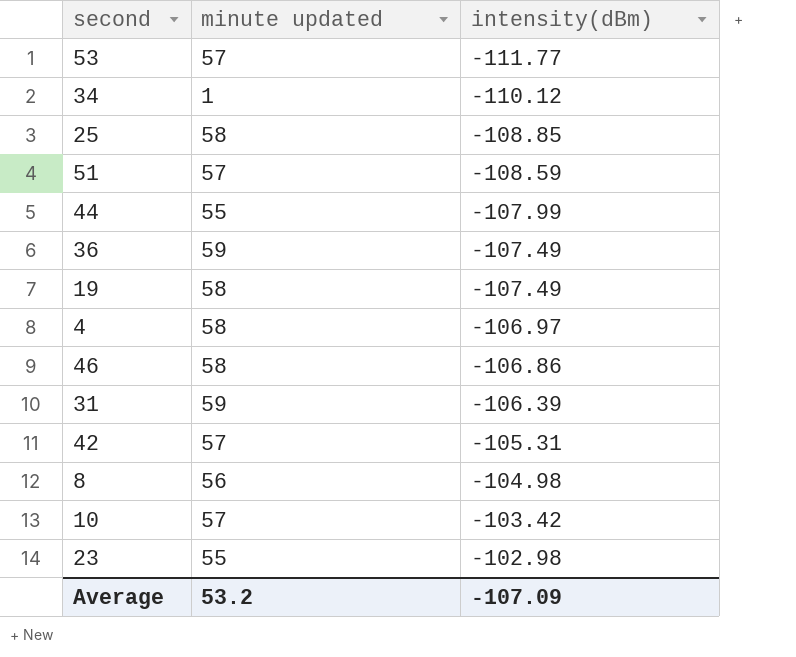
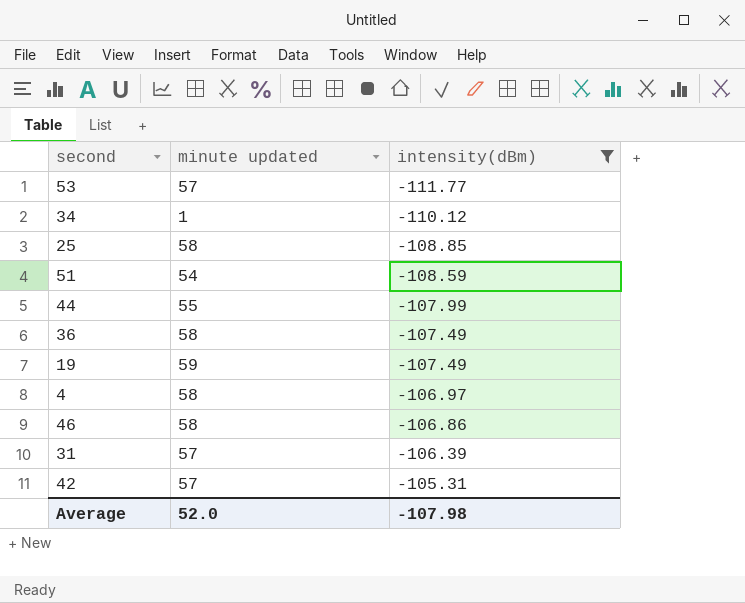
filter: none -> intensity(dBm) <= -105.31
51 | minute updated: 57 -> 54
36 | minute updated: 59 -> 58
19 | minute updated: 58 -> 59
31 | minute updated: 59 -> 57
Average | minute updated: 53.2 -> 52.0
Average | intensity(dBm): -107.09 -> -107.98

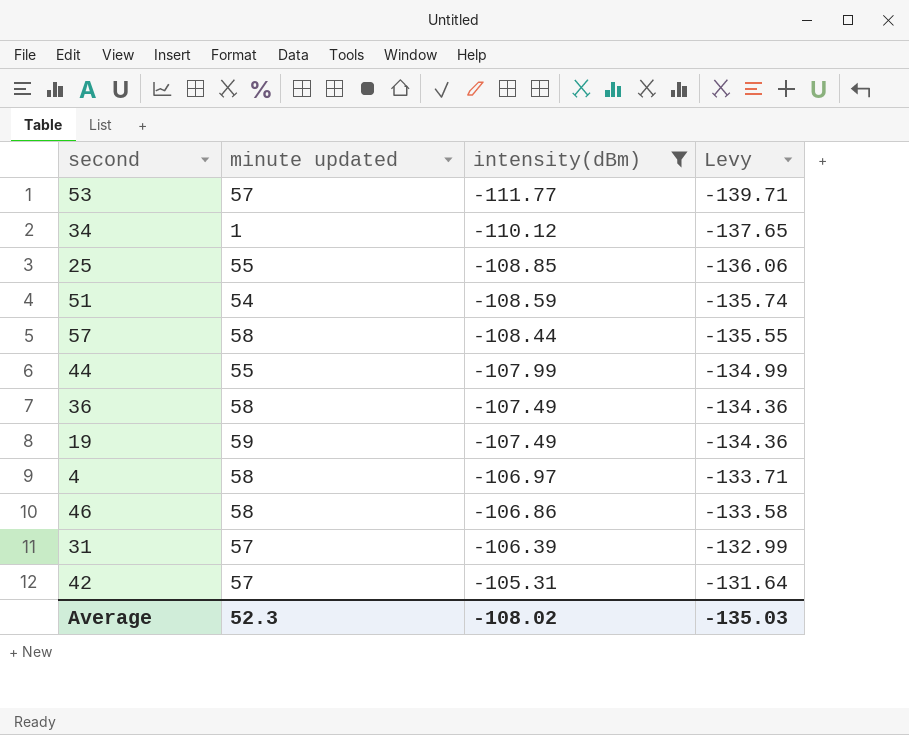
column Levy | formula: none -> [intensity(dBm)] * 1.25
25 | minute updated: 58 -> 55
row 57: none -> 58 | -108.44 | -135.55
Average | minute updated: 52.0 -> 52.3
Average | intensity(dBm): -107.98 -> -108.02

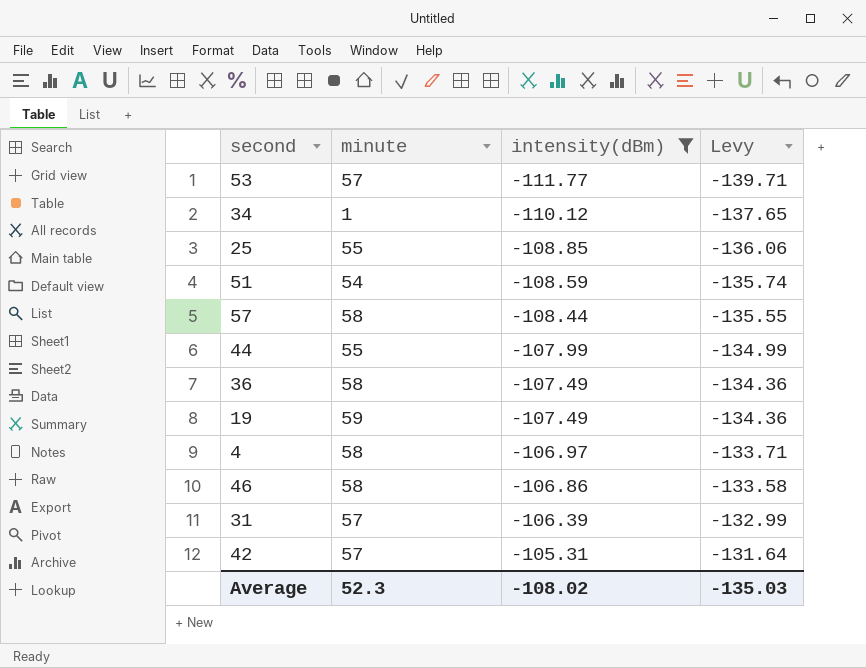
column name: minute updated -> minute

